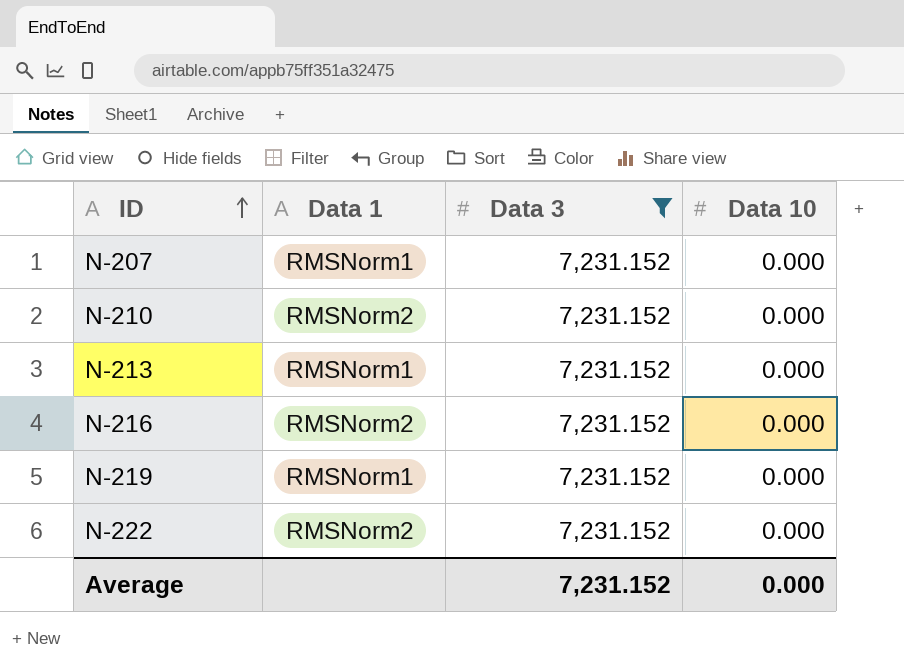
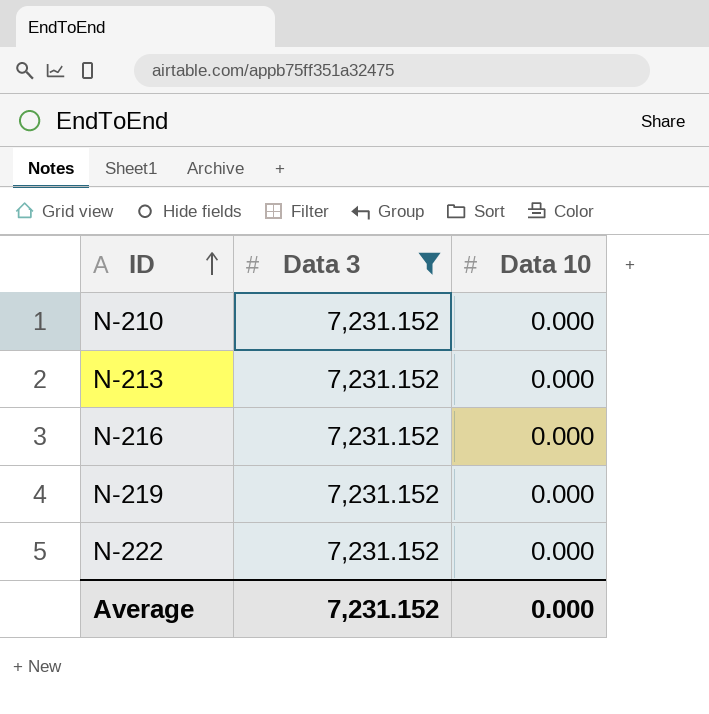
column Data 1 | position: 2 -> none
row N-207: RMSNorm1 | 7,231.152 | 0.000 -> none

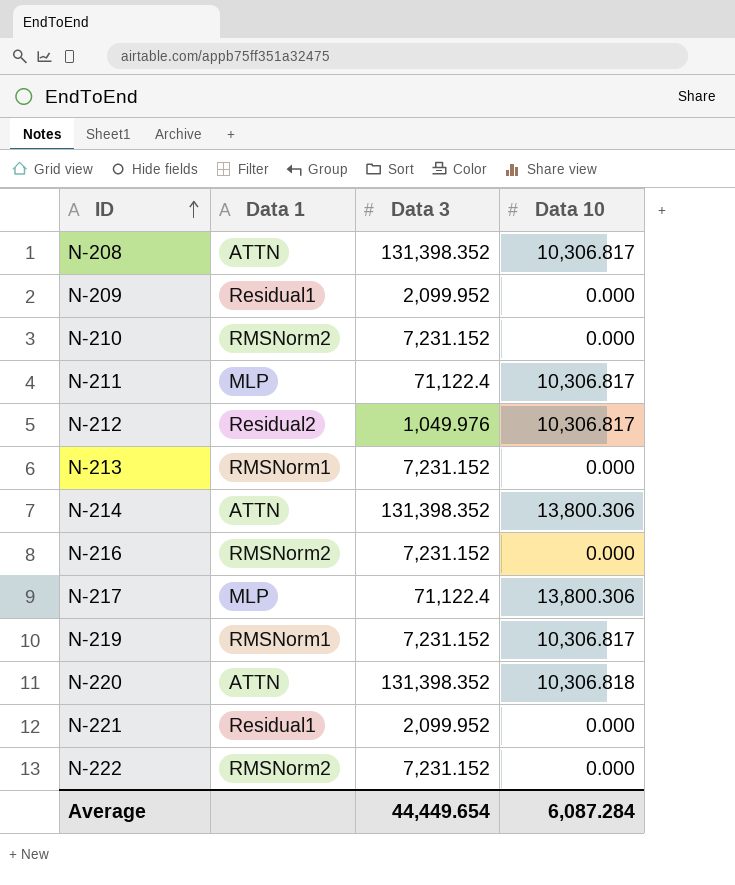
filter: Data 3 = 7,231.152 -> none
column Data 1 | position: none -> 2
N-219 | Data 10: 0.000 -> 10,306.817
Average | Data 3: 7,231.152 -> 44,449.654
Average | Data 10: 0.000 -> 6,087.284

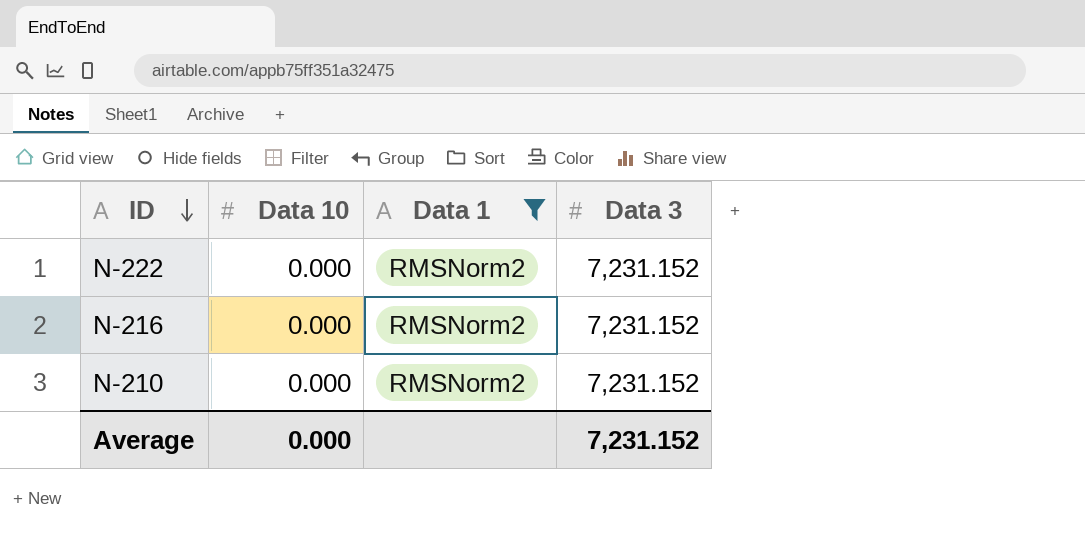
filter: none -> Data 1 = RMSNorm2
row order: ID ascending -> ID descending
column Data 10 | position: 4 -> 2
Average | Data 10: 6,087.284 -> 0.000
Average | Data 3: 44,449.654 -> 7,231.152

